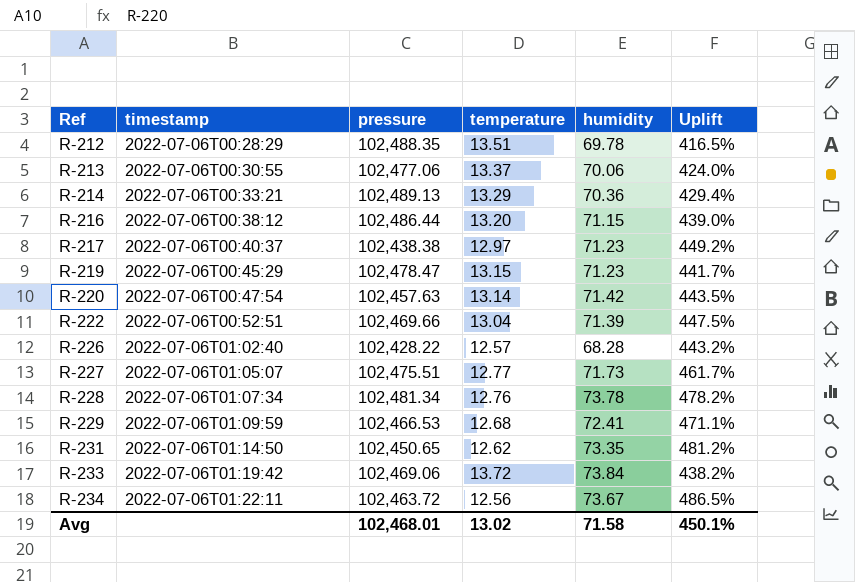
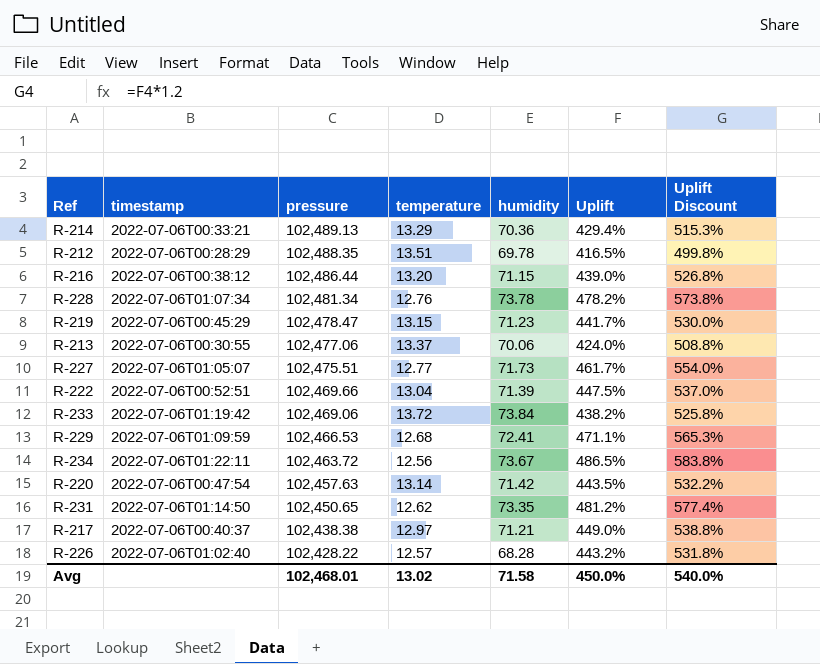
row order: Ref ascending -> pressure descending
column Uplift Discount | formula: none -> [Uplift] * 1.2
R-217 | humidity: 71.23 -> 71.21
R-217 | Uplift: 449.2% -> 449.0%
Avg | Uplift: 450.1% -> 450.0%

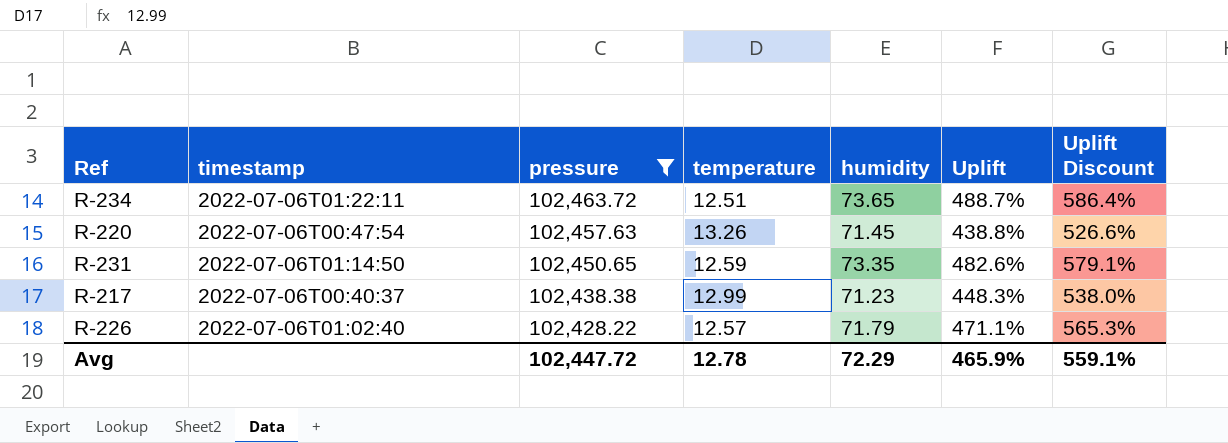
filter: none -> pressure <= 102,463.72
R-234 | temperature: 12.56 -> 12.51
R-234 | humidity: 73.67 -> 73.65
R-234 | Uplift: 486.5% -> 488.7%
R-234 | Uplift Discount: 583.8% -> 586.4%
R-220 | temperature: 13.14 -> 13.26
R-220 | humidity: 71.42 -> 71.45
R-220 | Uplift: 443.5% -> 438.8%
R-220 | Uplift Discount: 532.2% -> 526.6%
R-231 | temperature: 12.62 -> 12.59
R-231 | Uplift: 481.2% -> 482.6%
R-231 | Uplift Discount: 577.4% -> 579.1%
R-217 | temperature: 12.97 -> 12.99
R-217 | humidity: 71.21 -> 71.23
R-217 | Uplift: 449.0% -> 448.3%
R-217 | Uplift Discount: 538.8% -> 538.0%
R-226 | humidity: 68.28 -> 71.79
R-226 | Uplift: 443.2% -> 471.1%
R-226 | Uplift Discount: 531.8% -> 565.3%
Avg | pressure: 102,468.01 -> 102,447.72
Avg | temperature: 13.02 -> 12.78
Avg | humidity: 71.58 -> 72.29
Avg | Uplift: 450.0% -> 465.9%
Avg | Uplift Discount: 540.0% -> 559.1%

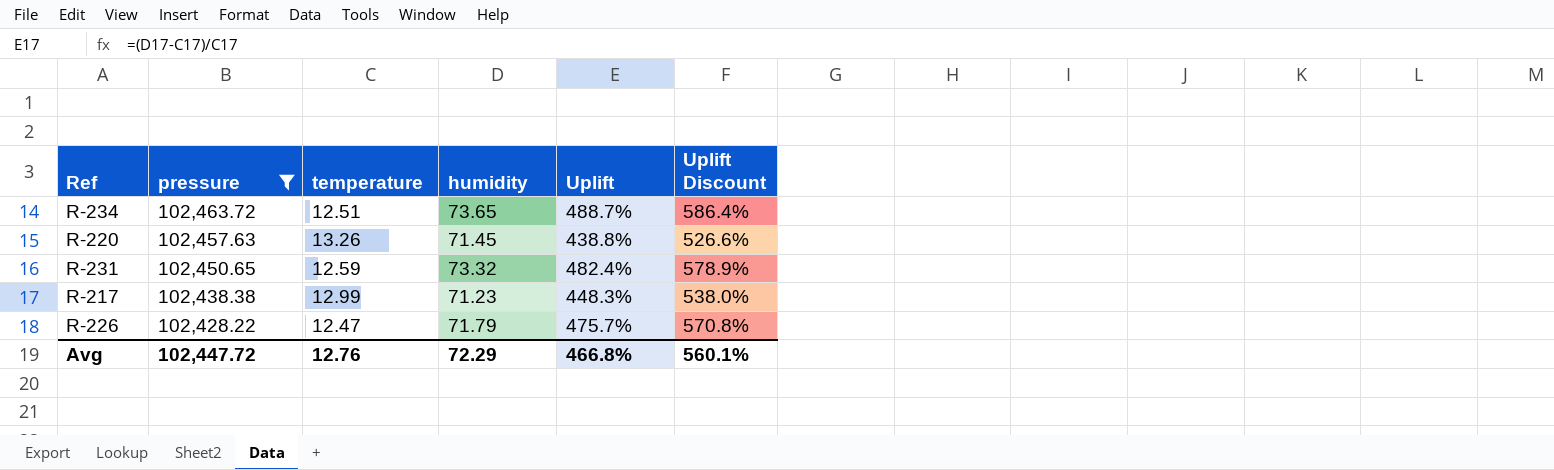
column timestamp | position: 2 -> none
R-231 | humidity: 73.35 -> 73.32
R-231 | Uplift: 482.6% -> 482.4%
R-231 | Uplift Discount: 579.1% -> 578.9%
R-226 | temperature: 12.57 -> 12.47
R-226 | Uplift: 471.1% -> 475.7%
R-226 | Uplift Discount: 565.3% -> 570.8%
Avg | temperature: 12.78 -> 12.76
Avg | Uplift: 465.9% -> 466.8%
Avg | Uplift Discount: 559.1% -> 560.1%

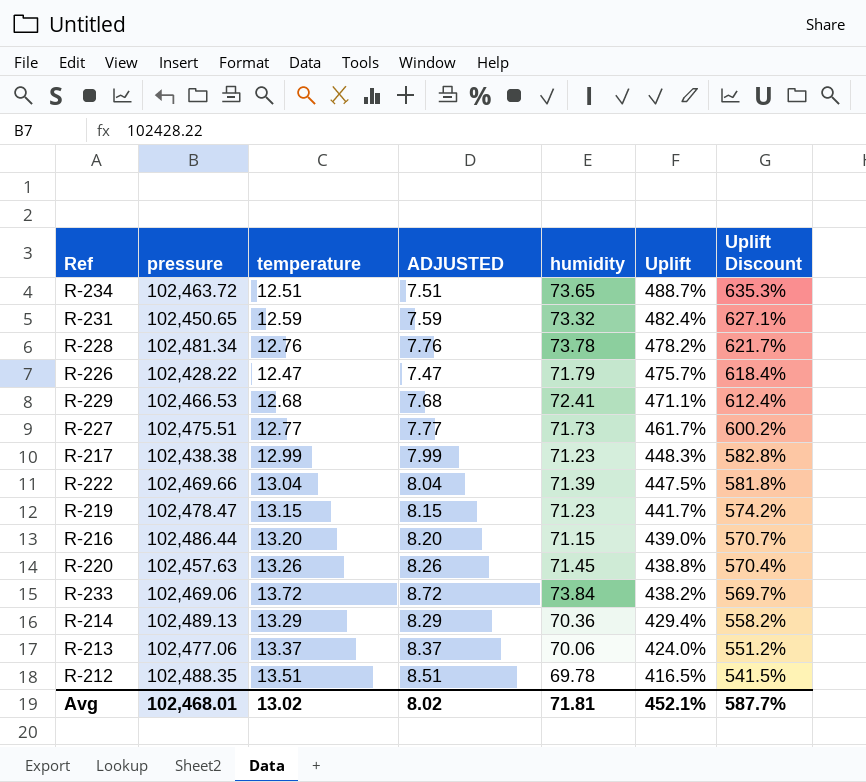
filter: pressure <= 102,463.72 -> none
row order: pressure descending -> Uplift descending
column ADJUSTED | formula: none -> [temperature] - 5
column Uplift Discount | formula: [Uplift] * 1.2 -> [Uplift] * 1.3
Avg | pressure: 102,447.72 -> 102,468.01
Avg | temperature: 12.76 -> 13.02
Avg | humidity: 72.29 -> 71.81
Avg | Uplift: 466.8% -> 452.1%
Avg | Uplift Discount: 560.1% -> 587.7%

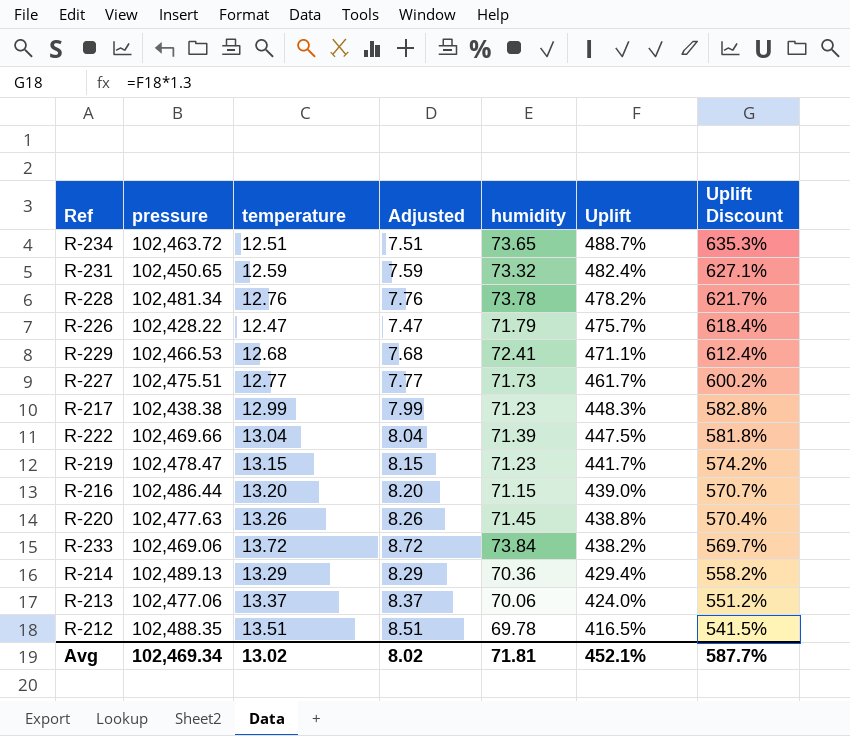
column name: ADJUSTED -> Adjusted
R-220 | pressure: 102,457.63 -> 102,477.63
Avg | pressure: 102,468.01 -> 102,469.34

